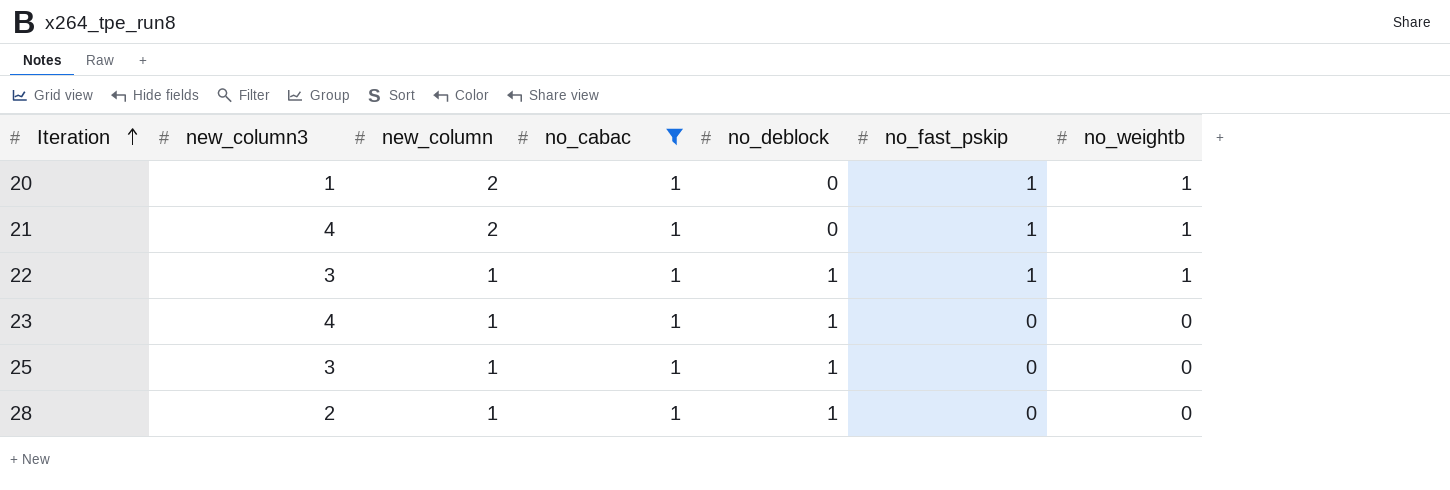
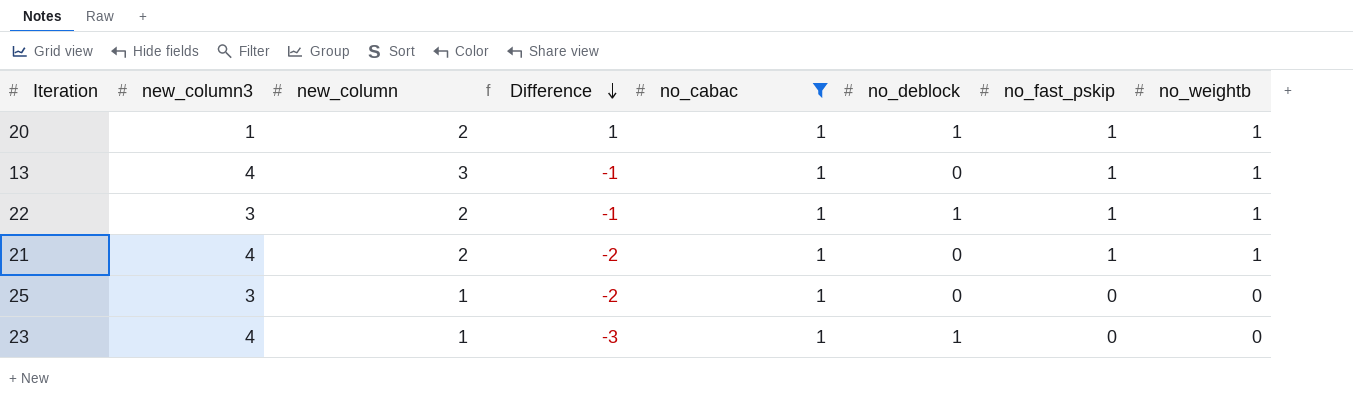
row order: Iteration ascending -> Difference descending
column Difference | formula: none -> [new_column] - [new_column3]
row 28: 2 | 1 | 1 | 1 | 0 | 0 -> none
20 | no_deblock: 0 -> 1
row 13: none -> 4 | 3 | -1 | 1 | 0 | 1 | 1
22 | new_column: 1 -> 2
25 | no_deblock: 1 -> 0

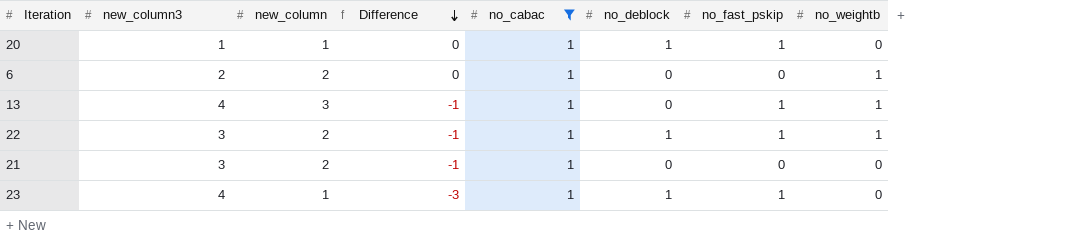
row 25: 3 | 1 | -2 | 1 | 0 | 0 | 0 -> none
20 | new_column: 2 -> 1
20 | Difference: 1 -> 0
20 | no_weightb: 1 -> 0
row 6: none -> 2 | 2 | 0 | 1 | 0 | 0 | 1
21 | new_column3: 4 -> 3
21 | Difference: -2 -> -1
21 | no_fast_pskip: 1 -> 0
21 | no_weightb: 1 -> 0
23 | no_fast_pskip: 0 -> 1

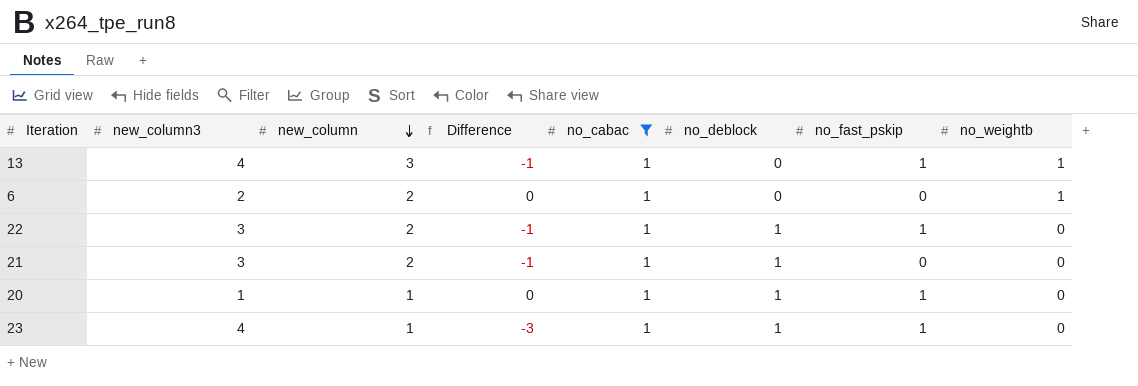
row order: Difference descending -> new_column descending
22 | no_weightb: 1 -> 0
21 | no_deblock: 0 -> 1

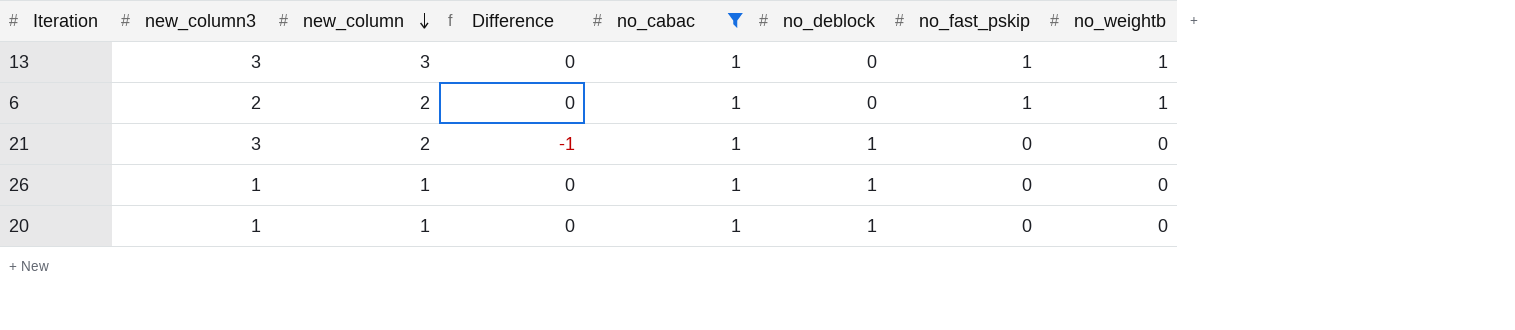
row 22: 3 | 2 | -1 | 1 | 1 | 1 | 0 -> none
row 23: 4 | 1 | -3 | 1 | 1 | 1 | 0 -> none
13 | new_column3: 4 -> 3
13 | Difference: -1 -> 0
6 | no_fast_pskip: 0 -> 1
row 26: none -> 1 | 1 | 0 | 1 | 1 | 0 | 0
20 | no_fast_pskip: 1 -> 0

